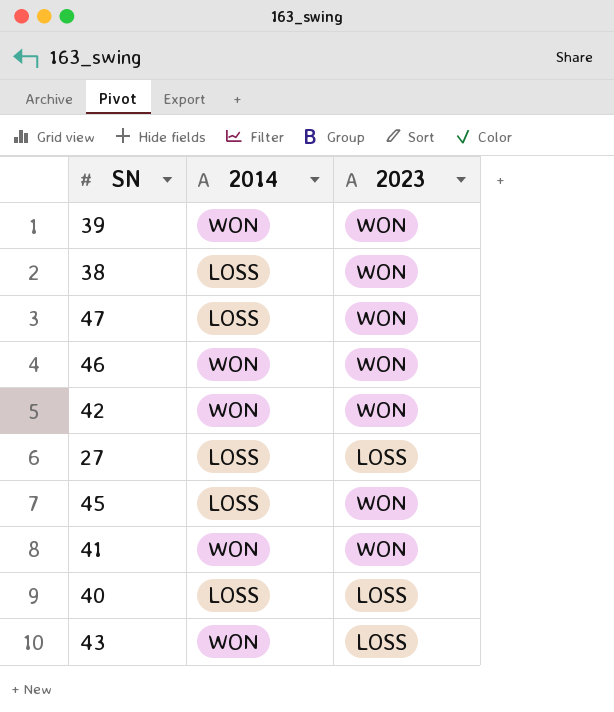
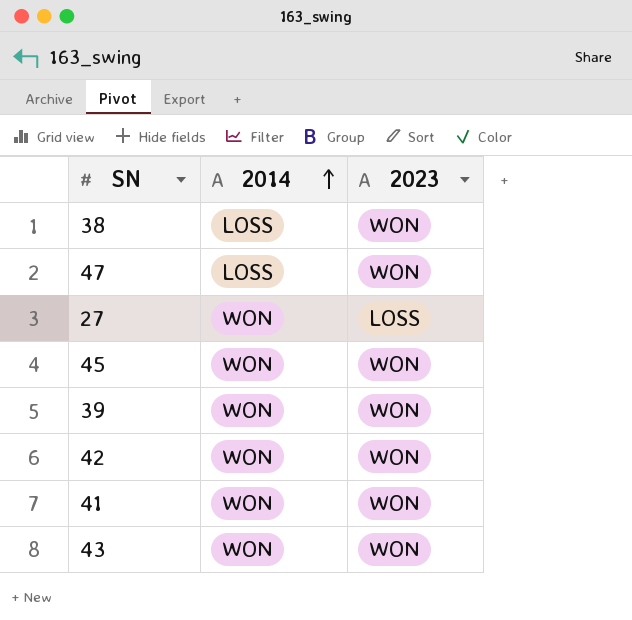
row order: none -> 2014 ascending
row 46: WON | WON -> none
row 40: LOSS | LOSS -> none
27 | 2014: LOSS -> WON
45 | 2014: LOSS -> WON
43 | 2023: LOSS -> WON

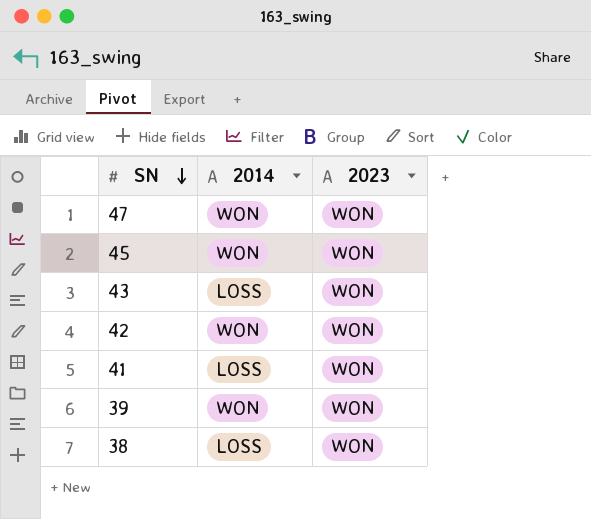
row order: 2014 ascending -> SN descending
row 27: WON | LOSS -> none
47 | 2014: LOSS -> WON
43 | 2014: WON -> LOSS
41 | 2014: WON -> LOSS

